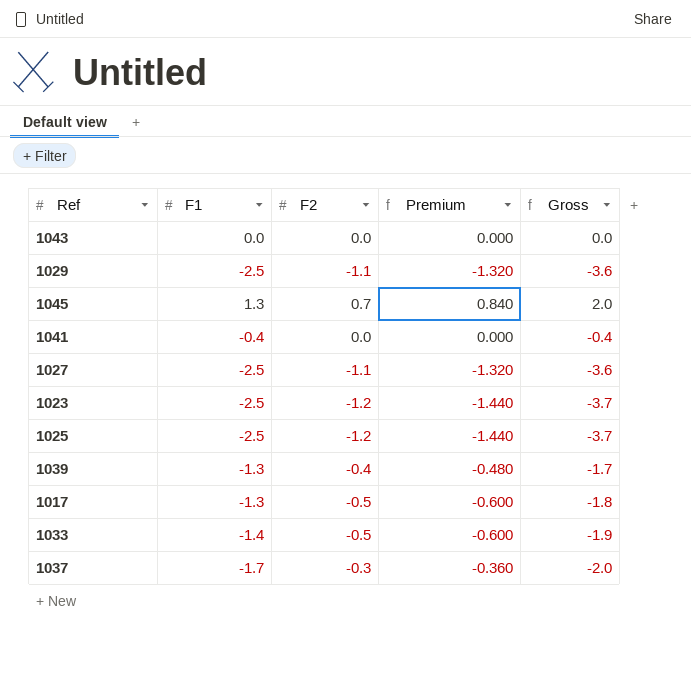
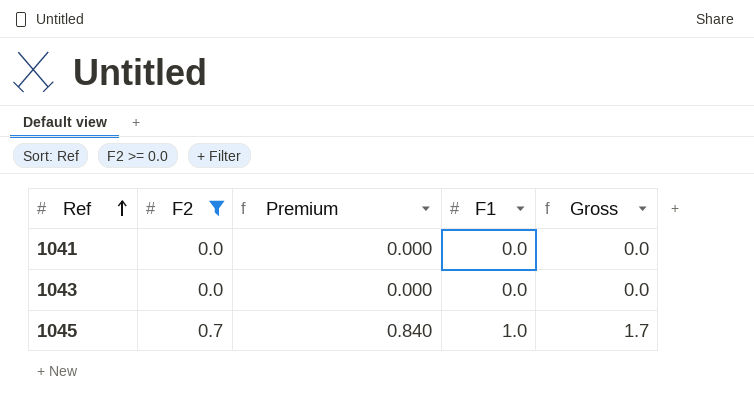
filter: none -> F2 >= 0.0
row order: none -> Ref ascending
column F1 | position: 2 -> 4
1041 | F1: -0.4 -> 0.0
1041 | Gross: -0.4 -> 0.0
1045 | F1: 1.3 -> 1.0
1045 | Gross: 2.0 -> 1.7

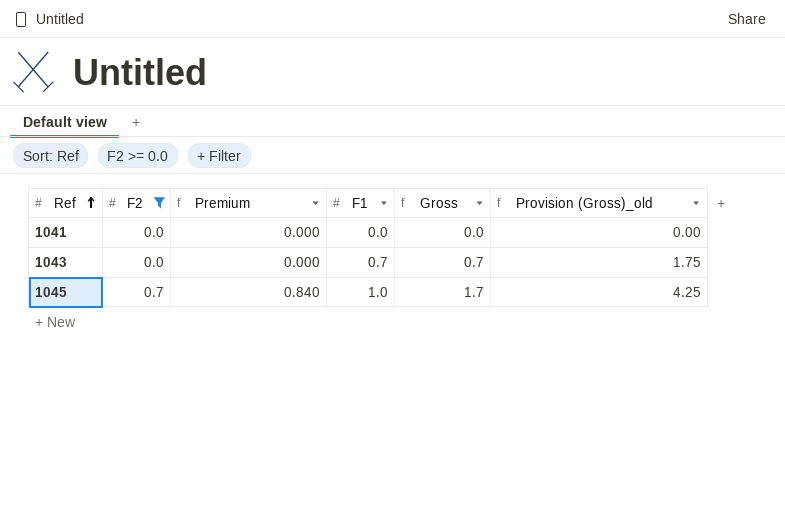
column Provision (Gross)_old | formula: none -> [Gross] * 2.5
1043 | F1: 0.0 -> 0.7
1043 | Gross: 0.0 -> 0.7

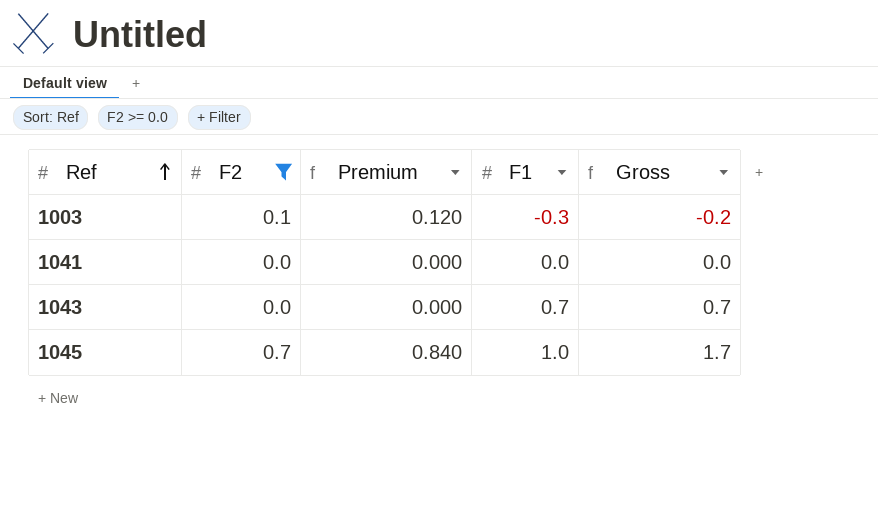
column Provision (Gross)_old | formula: [Gross] * 2.5 -> none
row 1003: none -> 0.1 | 0.120 | -0.3 | -0.2

